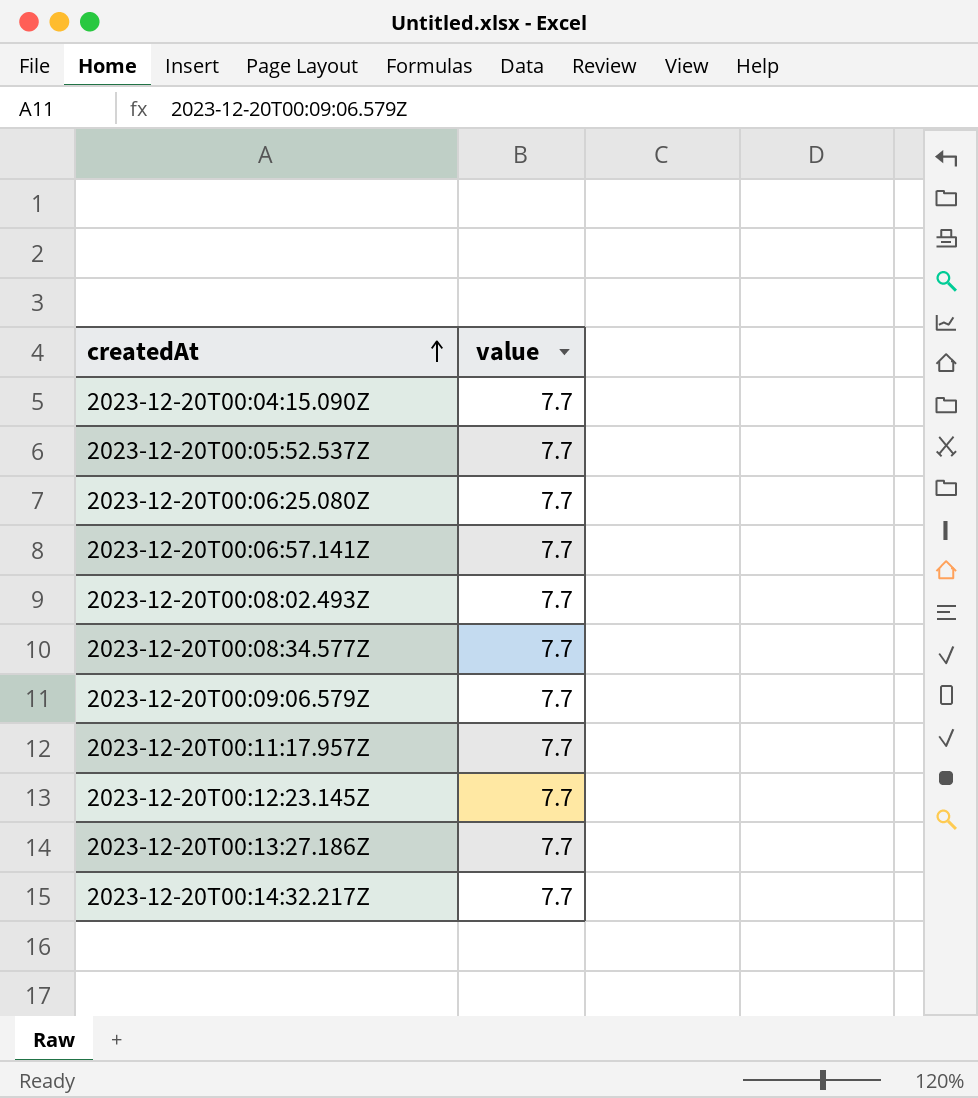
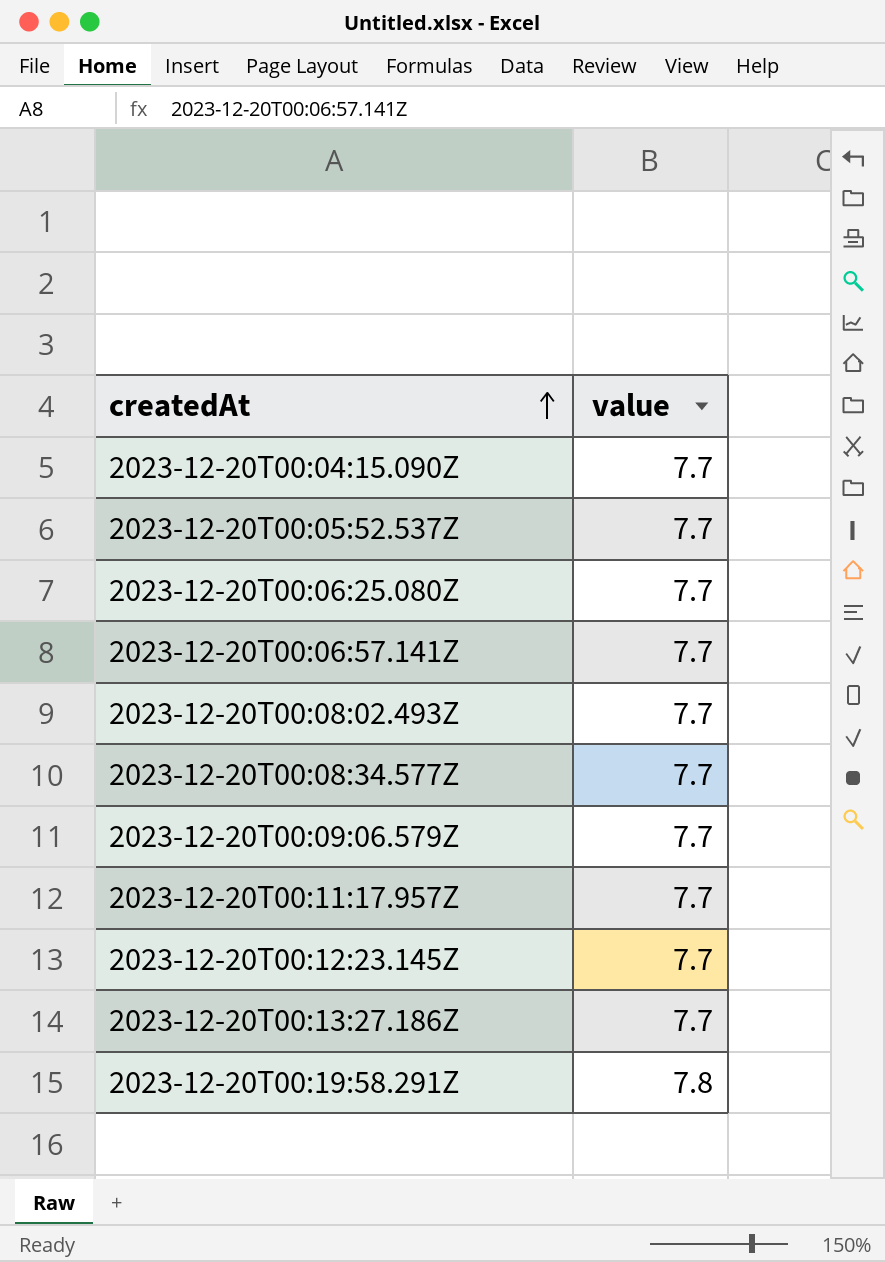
row 2023-12-20T00:14:32.217Z: 7.7 -> none
row 2023-12-20T00:19:58.291Z: none -> 7.8

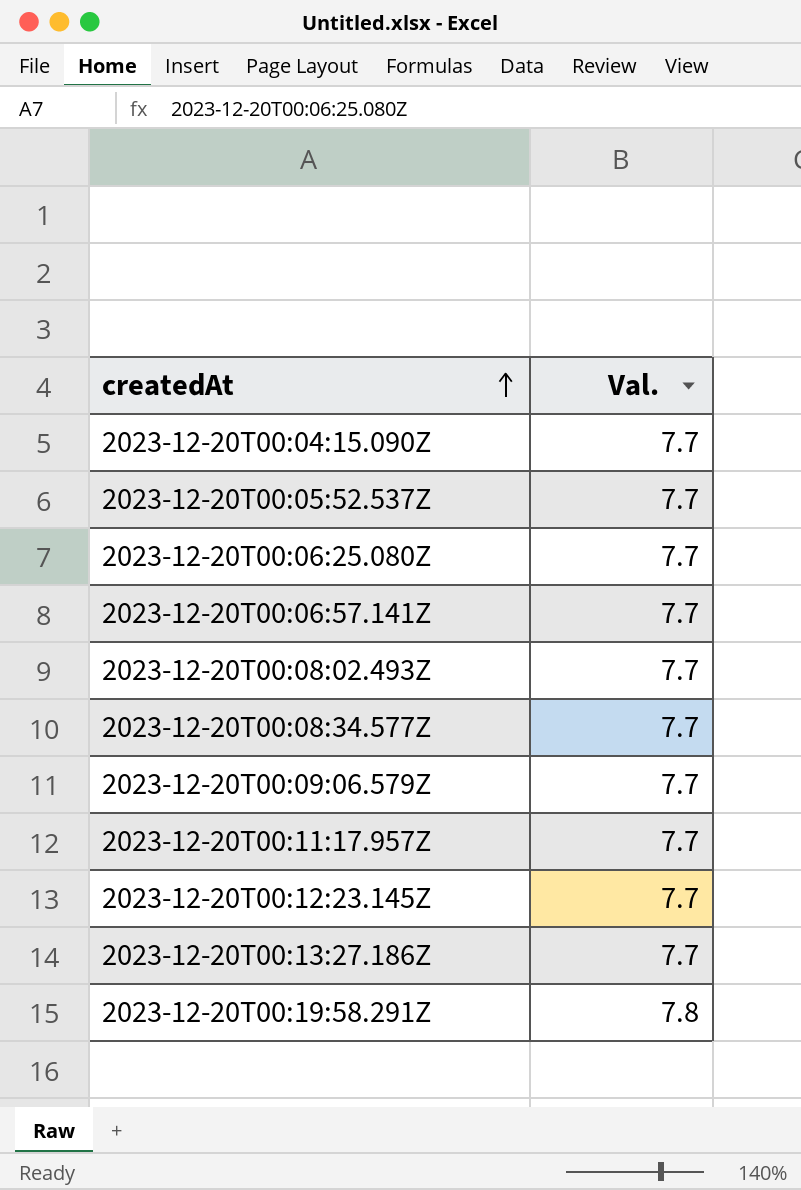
column name: value -> Val.

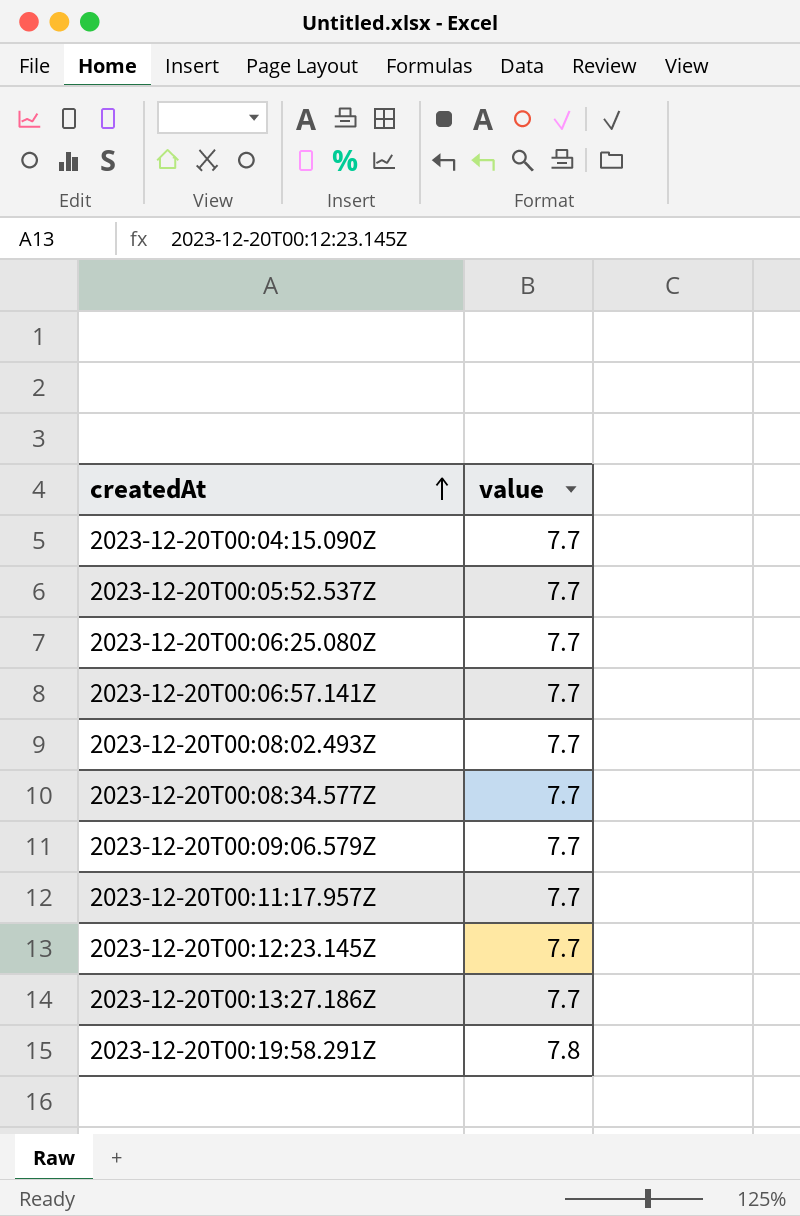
column name: Val. -> value

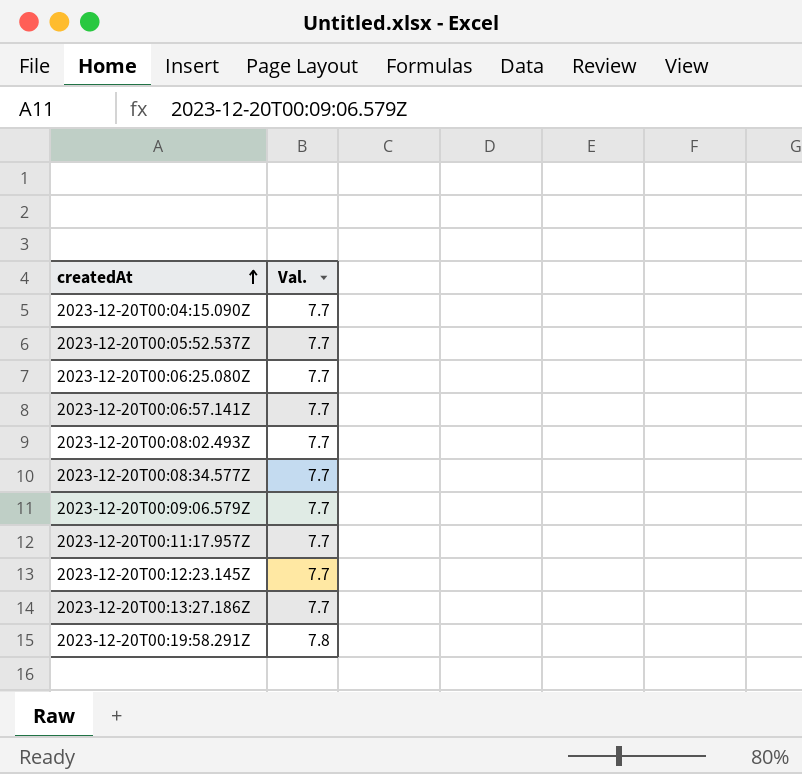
column name: value -> Val.

